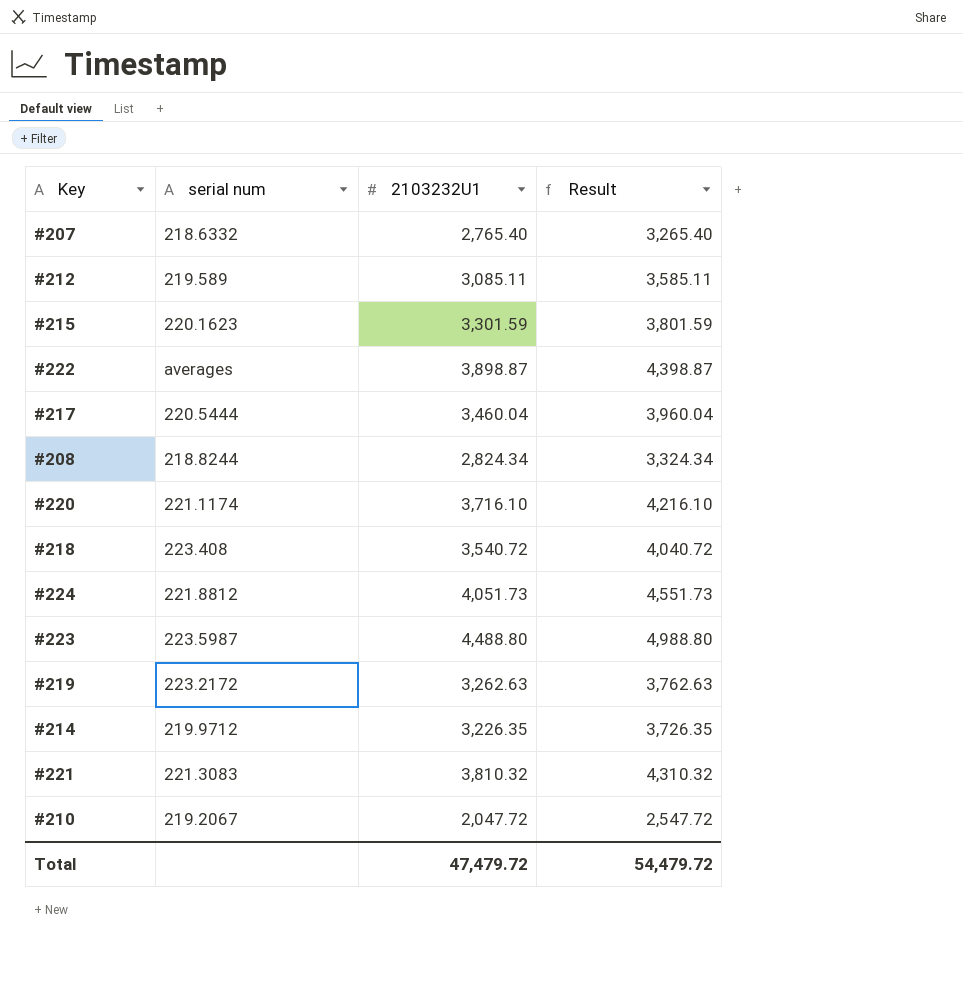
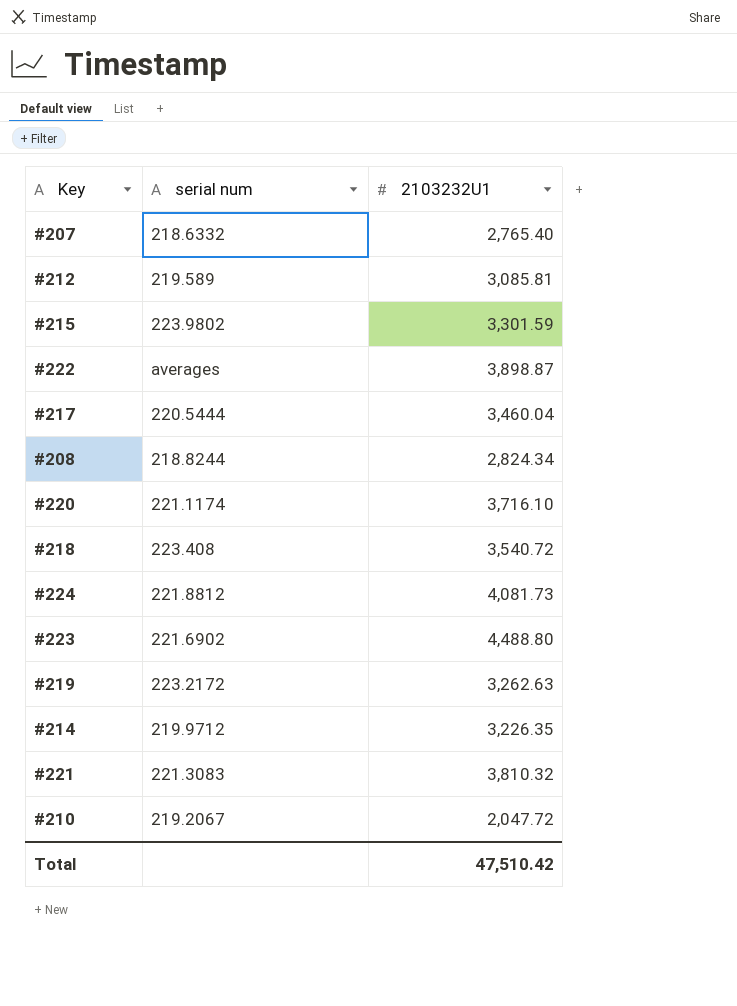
column Result | formula: [2103232U1] + 500 -> none
#212 | 2103232U1: 3,085.11 -> 3,085.81
#215 | serial num: 220.1623 -> 223.9802
#224 | 2103232U1: 4,051.73 -> 4,081.73
#223 | serial num: 223.5987 -> 221.6902
Total | 2103232U1: 47,479.72 -> 47,510.42

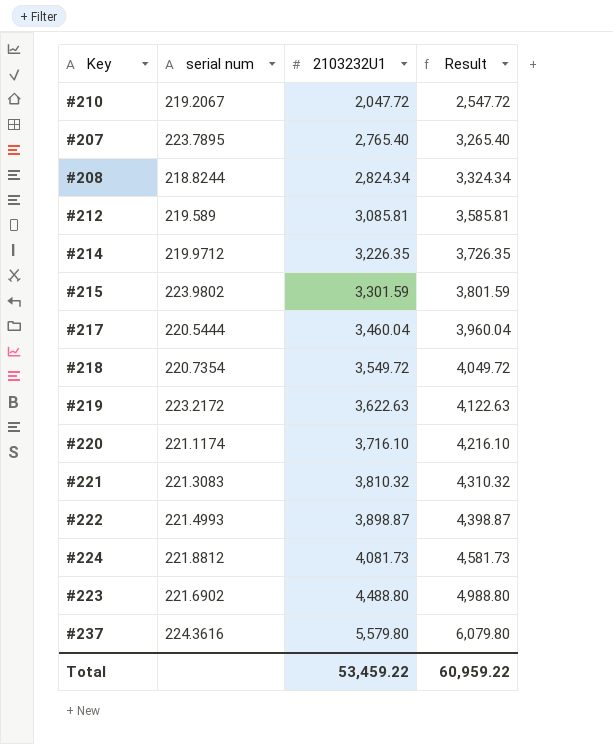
row order: none -> 2103232U1 ascending
column Result | formula: none -> [2103232U1] + 500
#207 | serial num: 218.6332 -> 223.7895
#218 | serial num: 223.408 -> 220.7354
#218 | 2103232U1: 3,540.72 -> 3,549.72
#219 | 2103232U1: 3,262.63 -> 3,622.63
#222 | serial num: averages -> 221.4993
row #237: none -> 224.3616 | 5,579.80 | 6,079.80
Total | 2103232U1: 47,510.42 -> 53,459.22

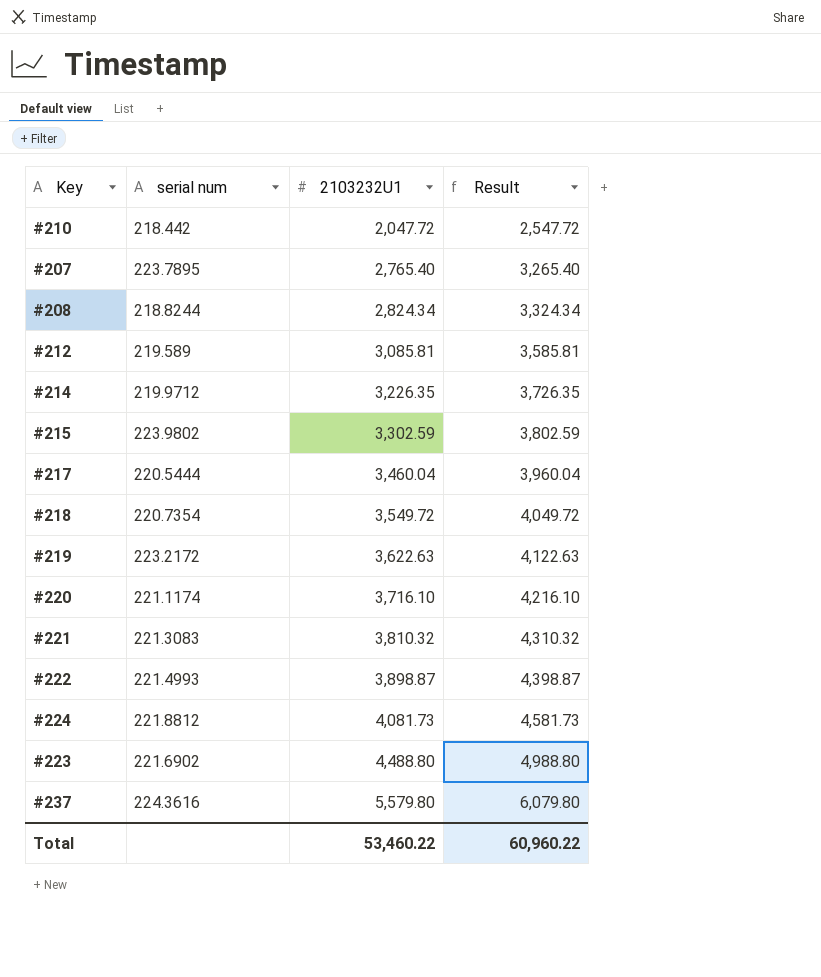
#210 | serial num: 219.2067 -> 218.442
#215 | 2103232U1: 3,301.59 -> 3,302.59
#215 | Result: 3,801.59 -> 3,802.59
Total | 2103232U1: 53,459.22 -> 53,460.22
Total | Result: 60,959.22 -> 60,960.22

